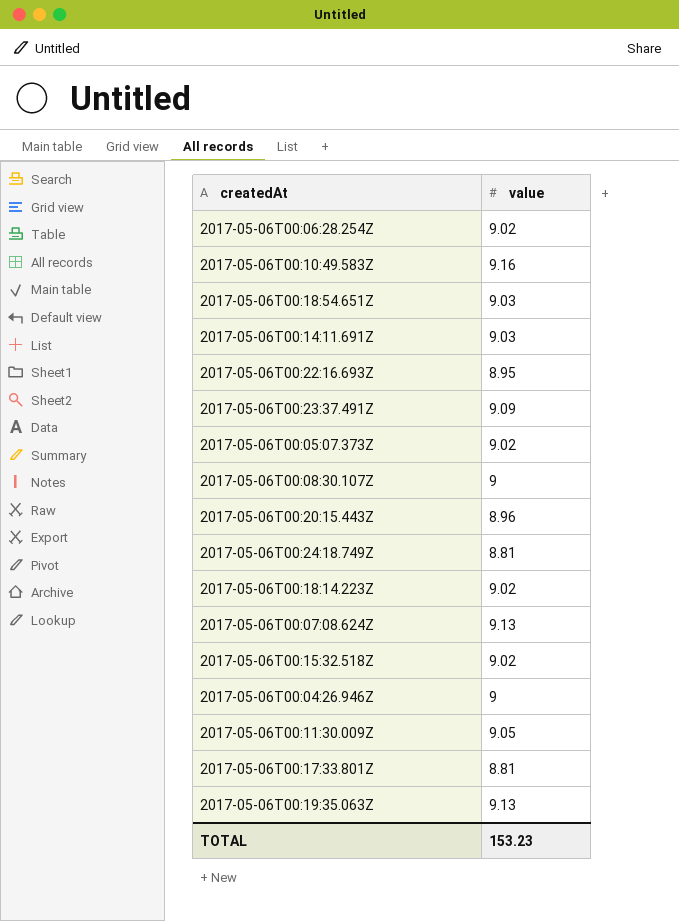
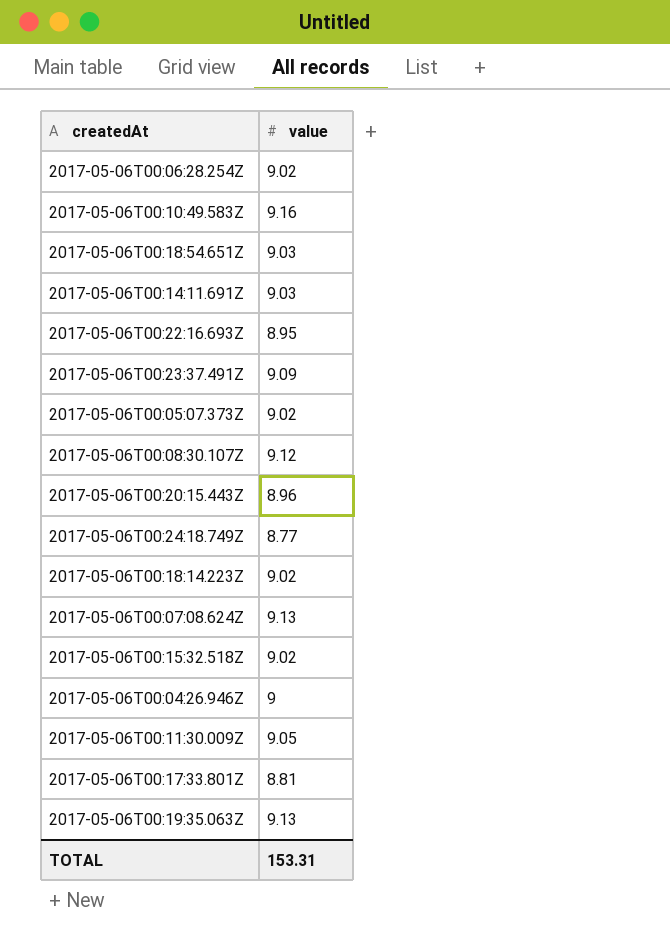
2017-05-06T00:08:30.107Z | value: 9 -> 9.12
2017-05-06T00:24:18.749Z | value: 8.81 -> 8.77
TOTAL | value: 153.23 -> 153.31

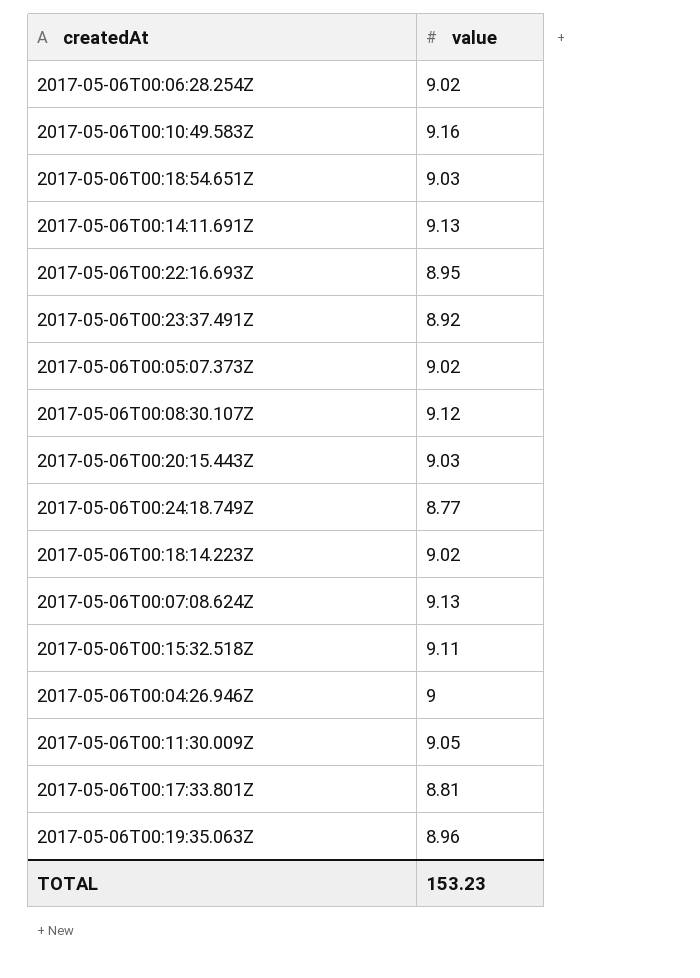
2017-05-06T00:14:11.691Z | value: 9.03 -> 9.13
2017-05-06T00:23:37.491Z | value: 9.09 -> 8.92
2017-05-06T00:20:15.443Z | value: 8.96 -> 9.03
2017-05-06T00:15:32.518Z | value: 9.02 -> 9.11
2017-05-06T00:19:35.063Z | value: 9.13 -> 8.96
TOTAL | value: 153.31 -> 153.23

